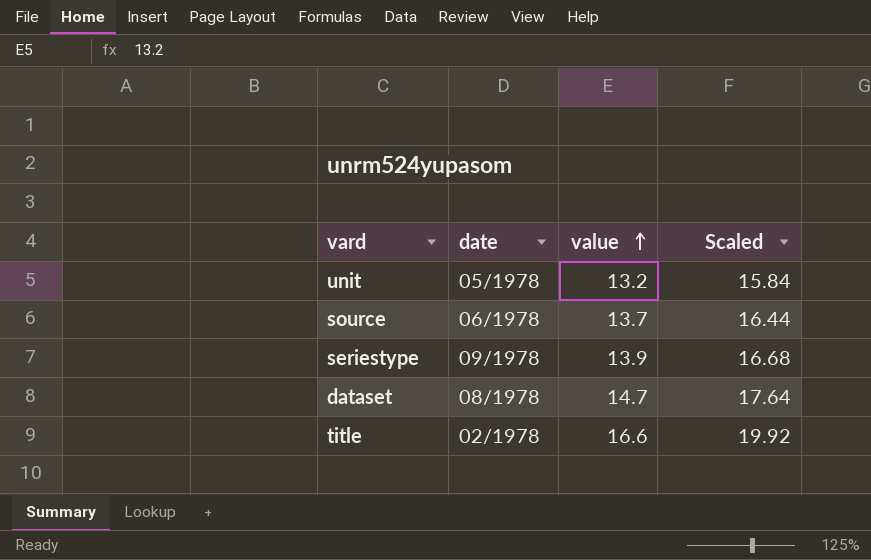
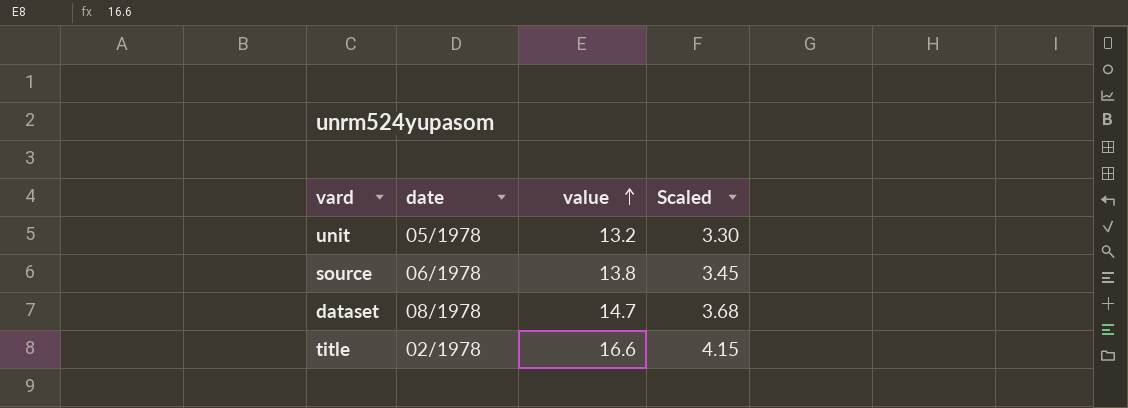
column Scaled | formula: [value] * 1.2 -> [value] * 0.25
row seriestype: 09/1978 | 13.9 | 16.68 -> none
source | value: 13.7 -> 13.8

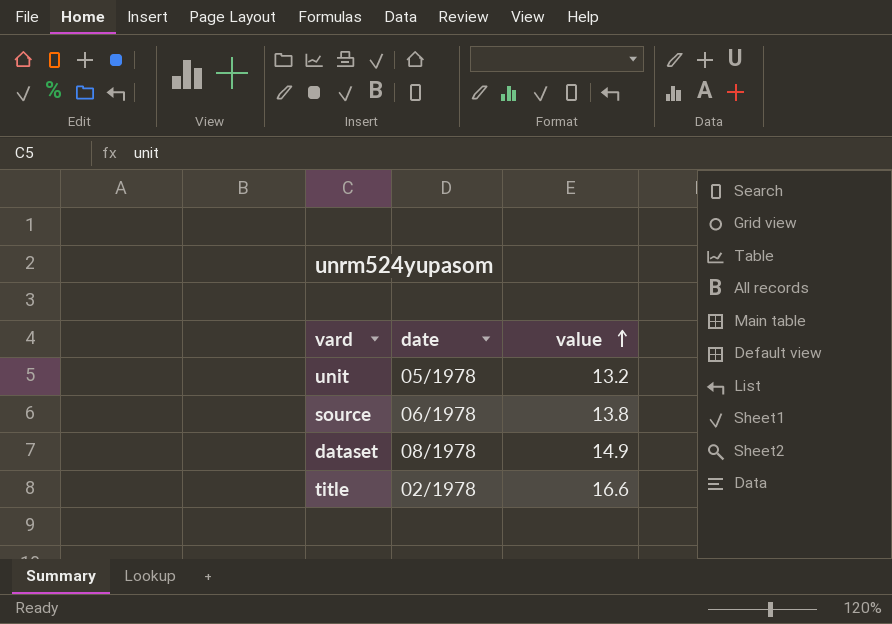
column Scaled | formula: [value] * 0.25 -> none
dataset | value: 14.7 -> 14.9

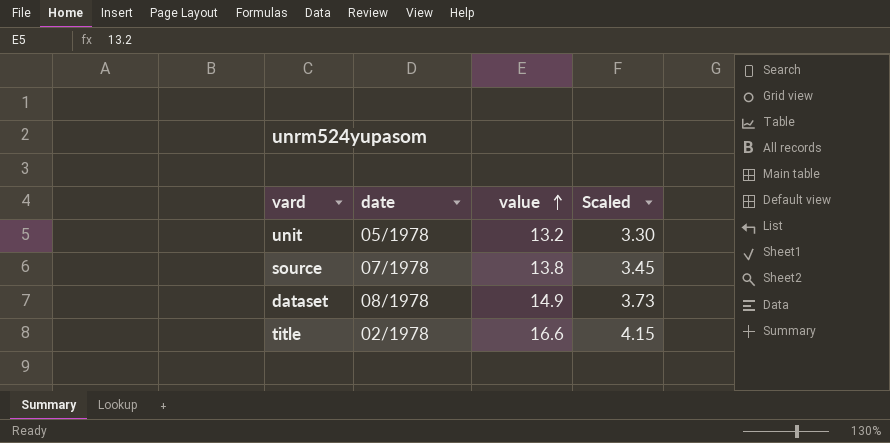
column Scaled | formula: none -> [value] * 0.25
source | date: 06/1978 -> 07/1978

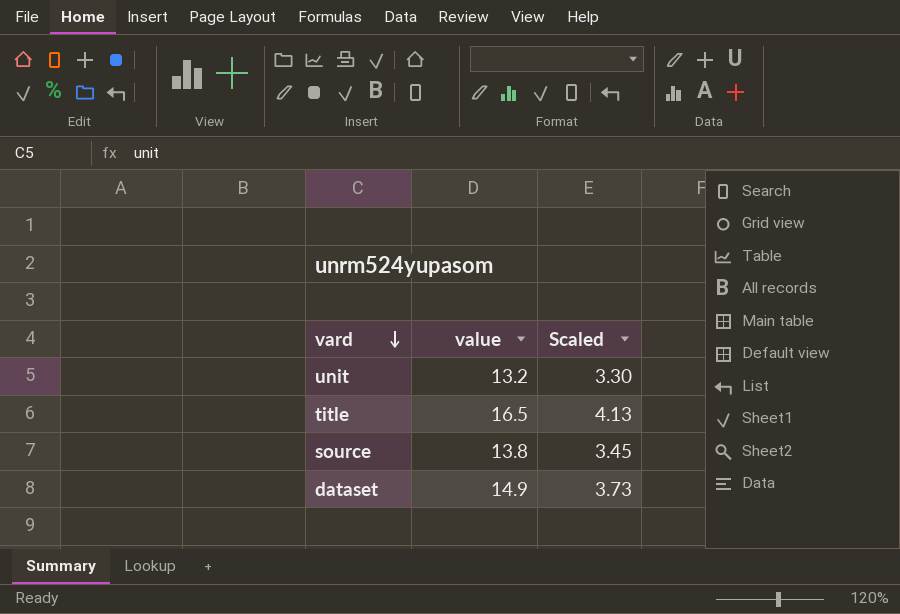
row order: value ascending -> vard descending
column date | position: 2 -> none
title | value: 16.6 -> 16.5
title | Scaled: 4.15 -> 4.13

